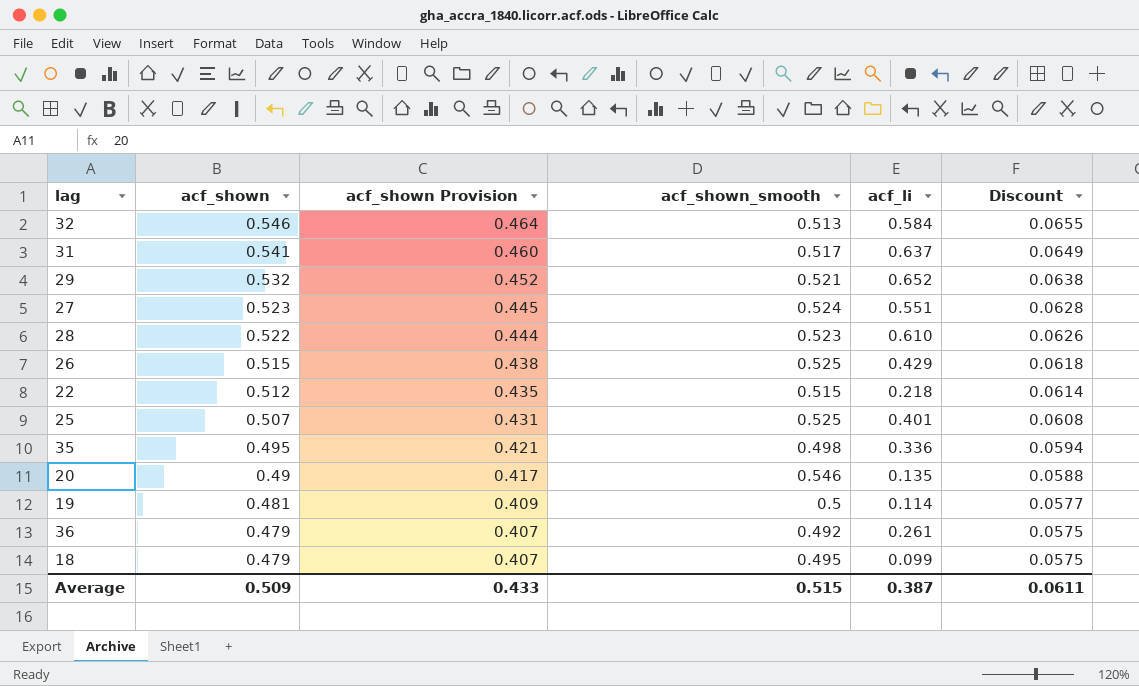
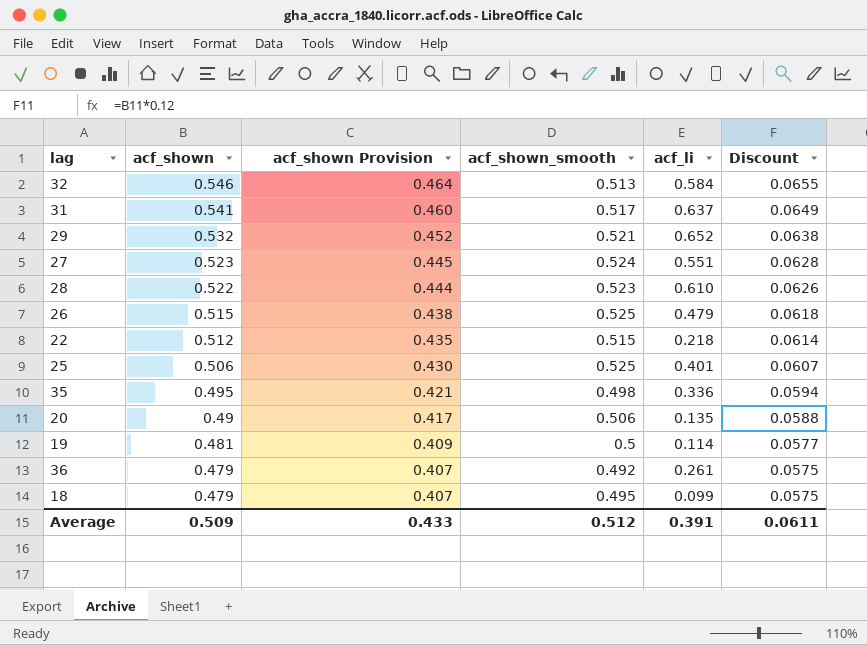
26 | acf_li: 0.429 -> 0.479
25 | acf_shown: 0.507 -> 0.506
25 | acf_shown Provision: 0.431 -> 0.430
25 | Discount: 0.0608 -> 0.0607
20 | acf_shown_smooth: 0.546 -> 0.506
Average | acf_shown_smooth: 0.515 -> 0.512
Average | acf_li: 0.387 -> 0.391

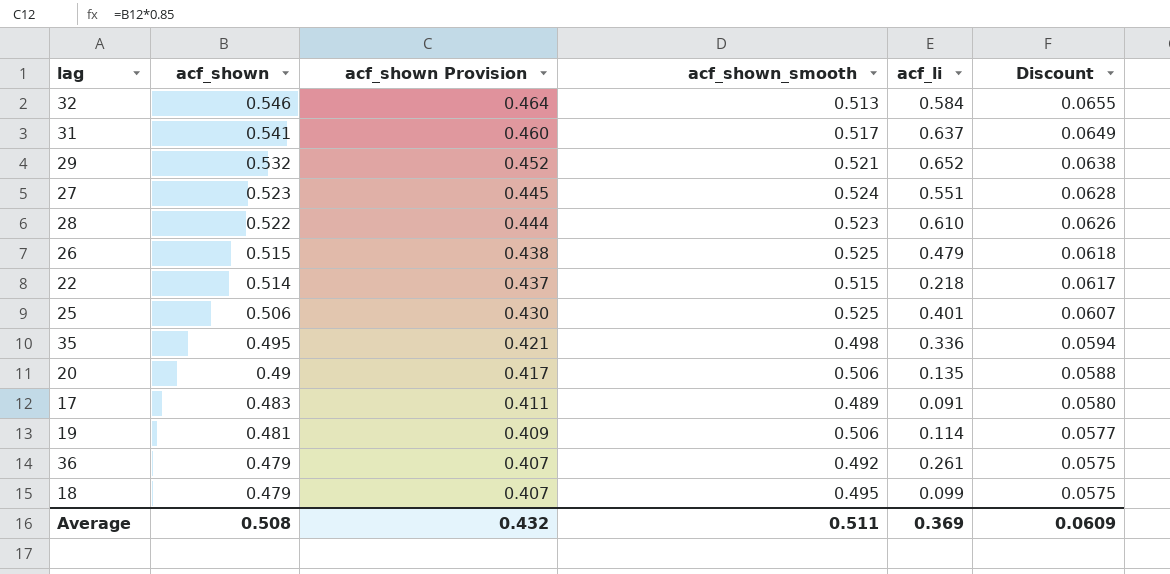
22 | acf_shown: 0.512 -> 0.514
22 | acf_shown Provision: 0.435 -> 0.437
22 | Discount: 0.0614 -> 0.0617
row 17: none -> 0.483 | 0.411 | 0.489 | 0.091 | 0.0580
19 | acf_shown_smooth: 0.5 -> 0.506
Average | acf_shown: 0.509 -> 0.508
Average | acf_shown Provision: 0.433 -> 0.432
Average | acf_shown_smooth: 0.512 -> 0.511
Average | acf_li: 0.391 -> 0.369
Average | Discount: 0.0611 -> 0.0609

